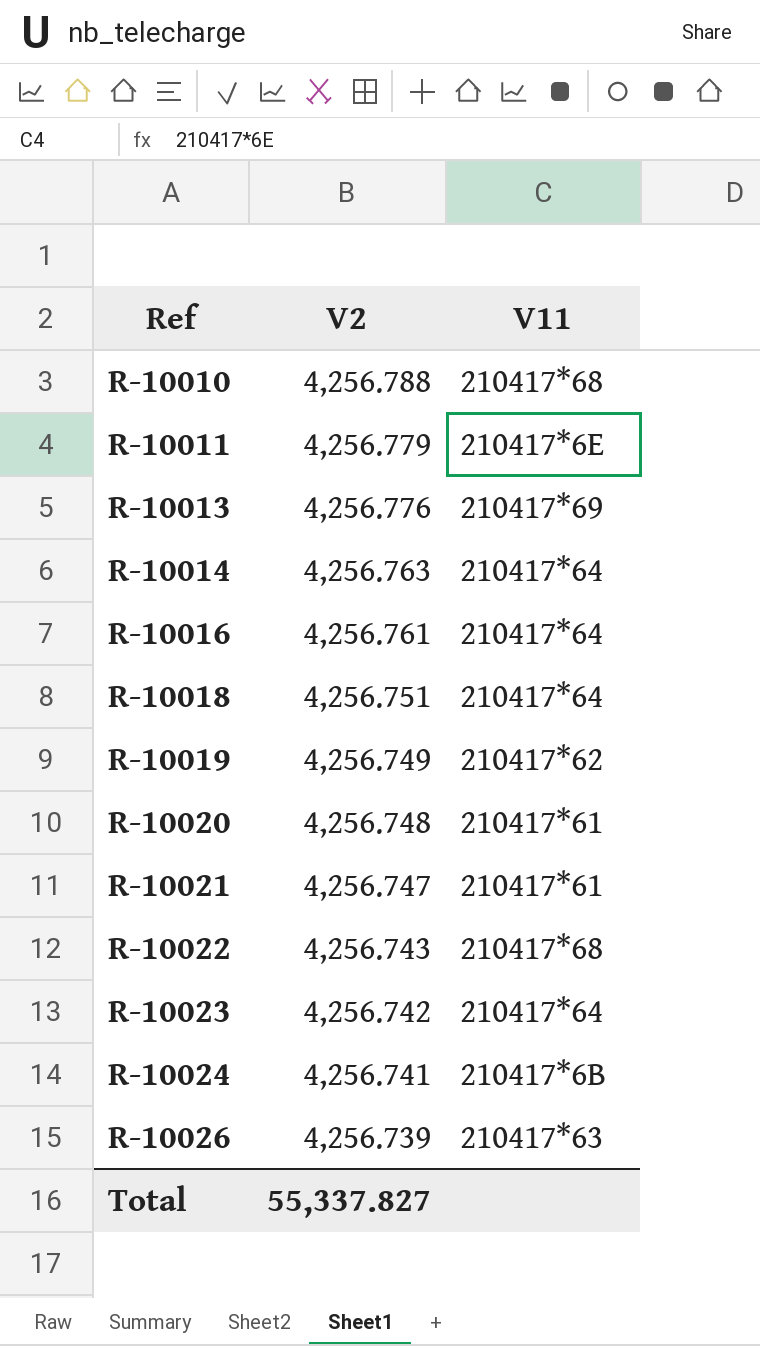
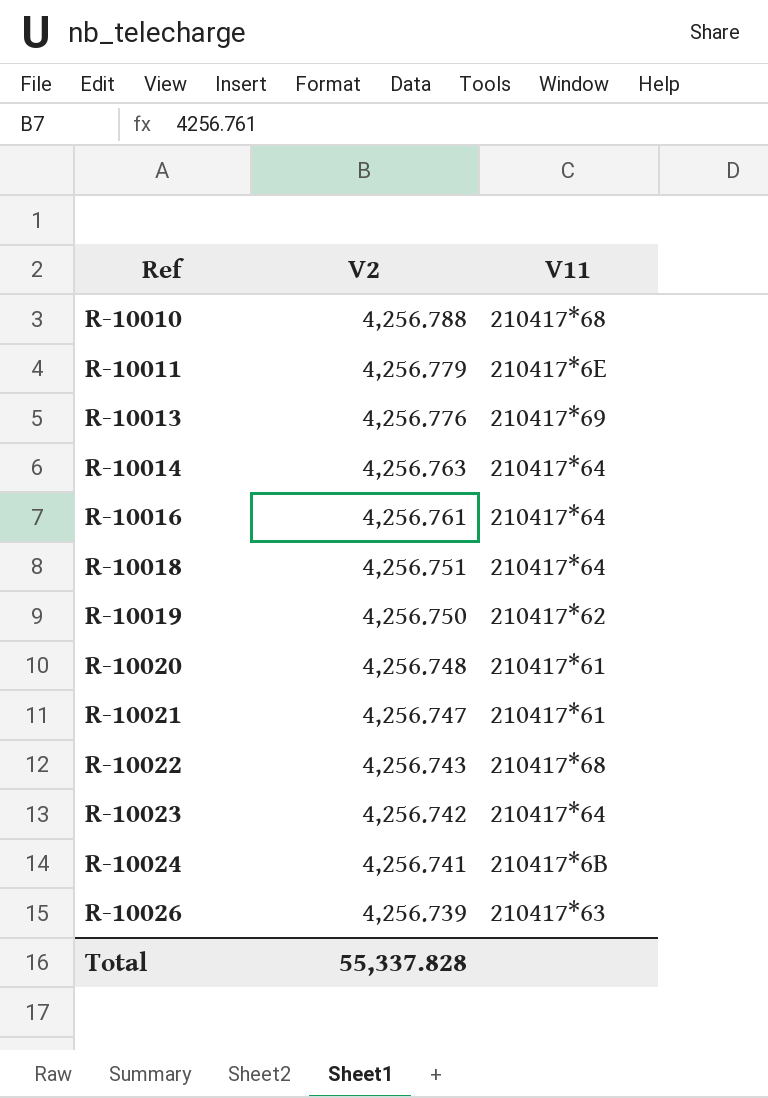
R-10019 | V2: 4,256.749 -> 4,256.750
Total | V2: 55,337.827 -> 55,337.828

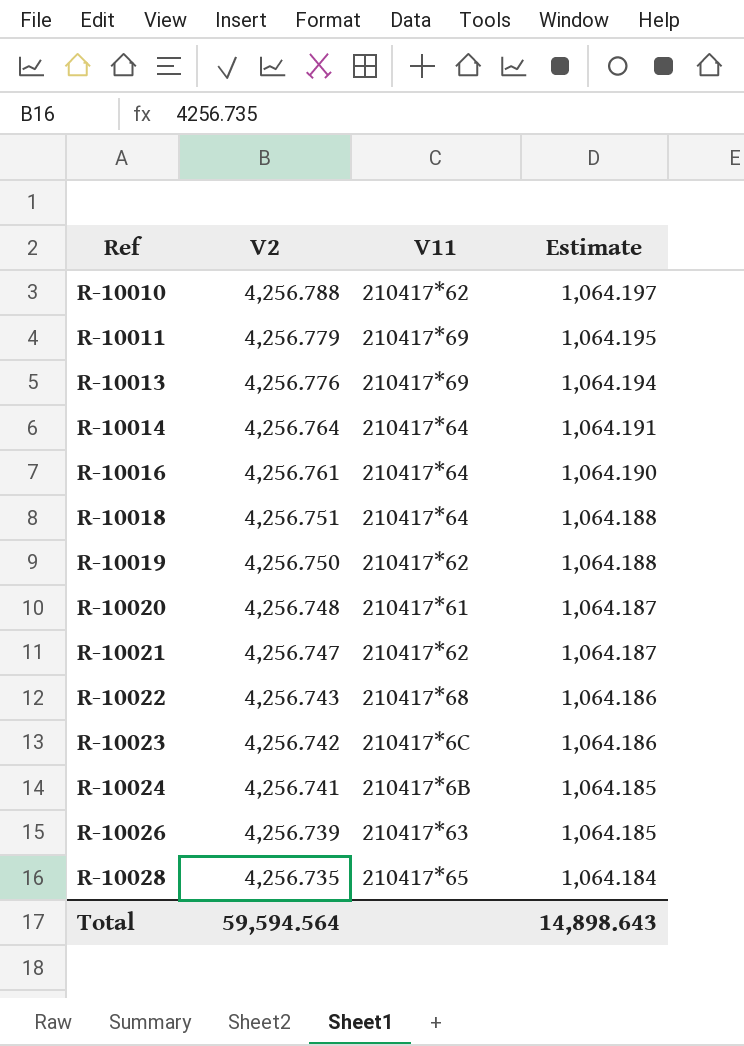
column Estimate | formula: none -> [V2] * 0.25
R-10010 | V11: 210417*68 -> 210417*62
R-10011 | V11: 210417*6E -> 210417*69
R-10014 | V2: 4,256.763 -> 4,256.764
R-10021 | V11: 210417*61 -> 210417*62
R-10023 | V11: 210417*64 -> 210417*6C
row R-10028: none -> 4,256.735 | 210417*65 | 1,064.184
Total | V2: 55,337.828 -> 59,594.564

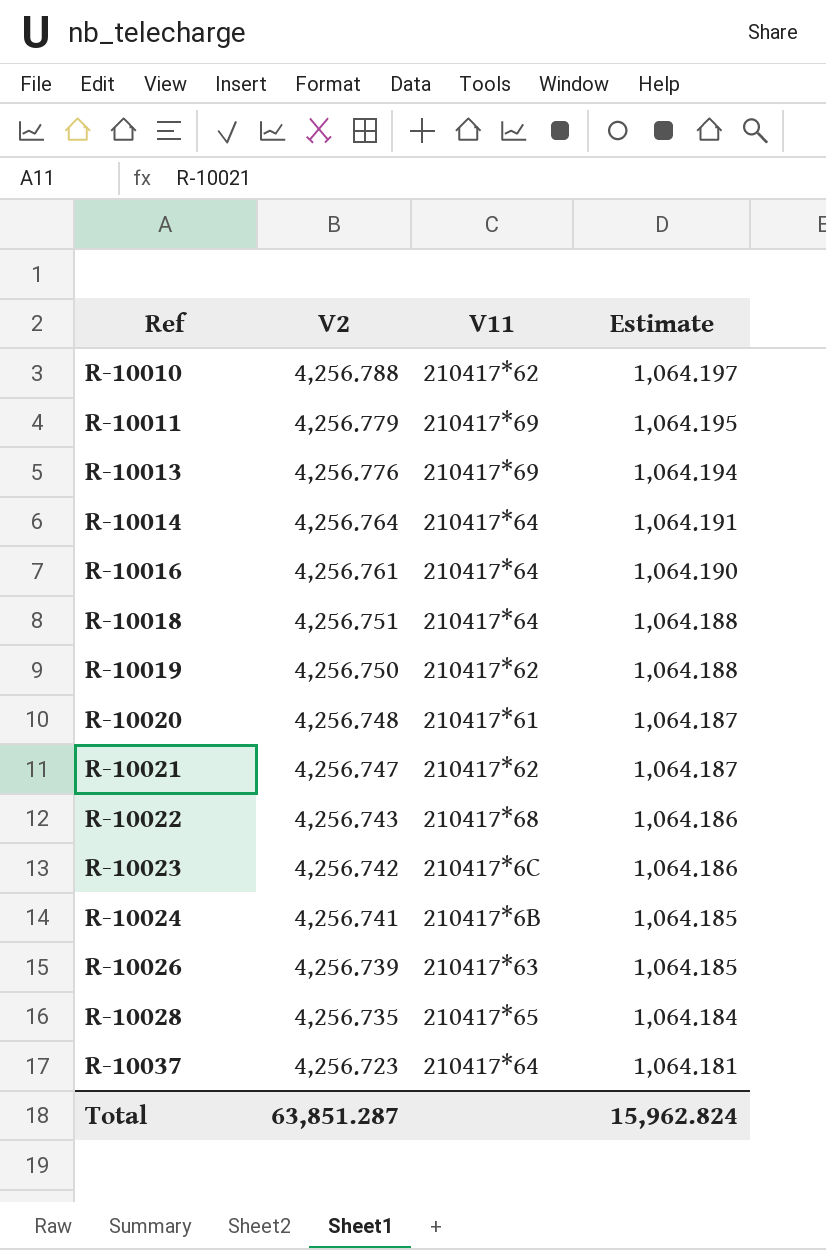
row R-10037: none -> 4,256.723 | 210417*64 | 1,064.181
Total | V2: 59,594.564 -> 63,851.287
Total | Estimate: 14,898.643 -> 15,962.824

